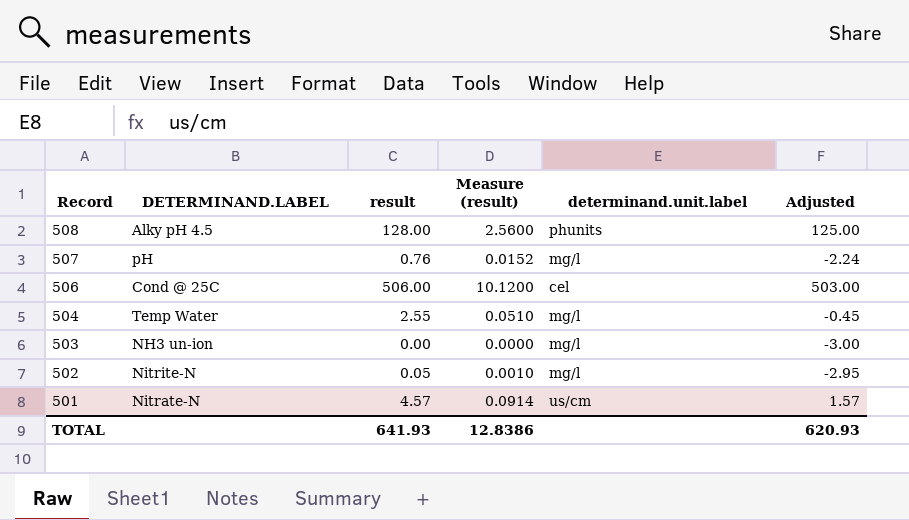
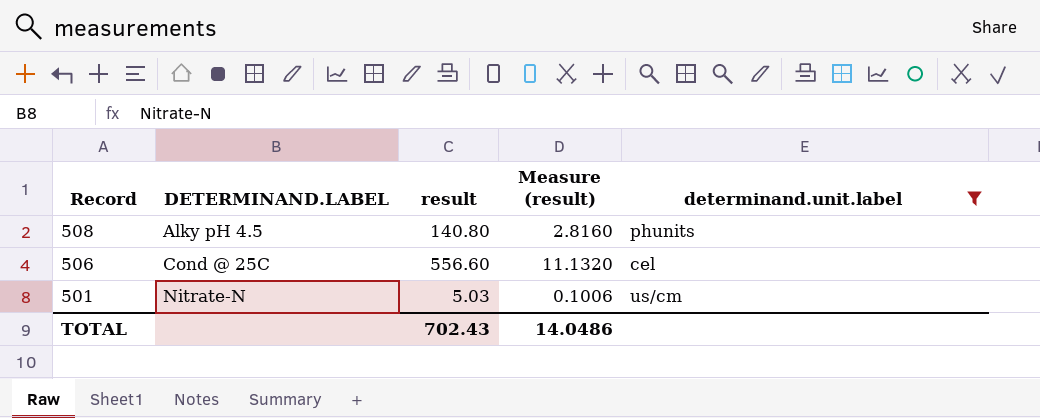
filter: none -> determinand.unit.label != mg/l
column Adjusted | formula: [result] - 3 -> none
508 | result: 128.00 -> 140.80
508 | Measure (result): 2.5600 -> 2.8160
506 | result: 506.00 -> 556.60
506 | Measure (result): 10.1200 -> 11.1320
501 | result: 4.57 -> 5.03
501 | Measure (result): 0.0914 -> 0.1006
TOTAL | result: 641.93 -> 702.43
TOTAL | Measure (result): 12.8386 -> 14.0486

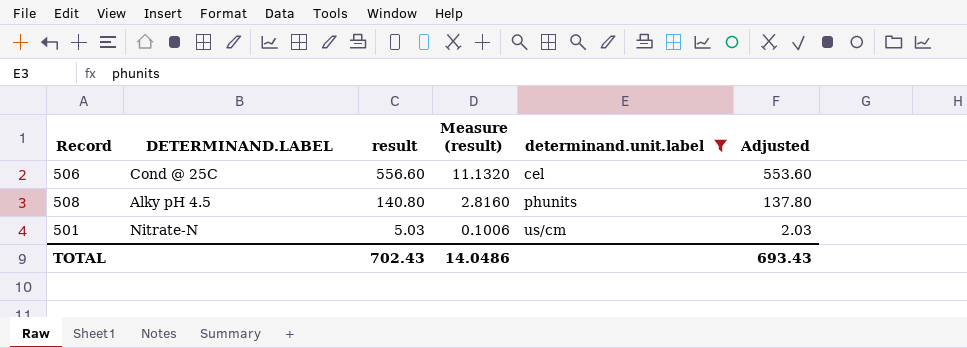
row order: Record descending -> result descending
column Adjusted | formula: none -> [result] - 3

